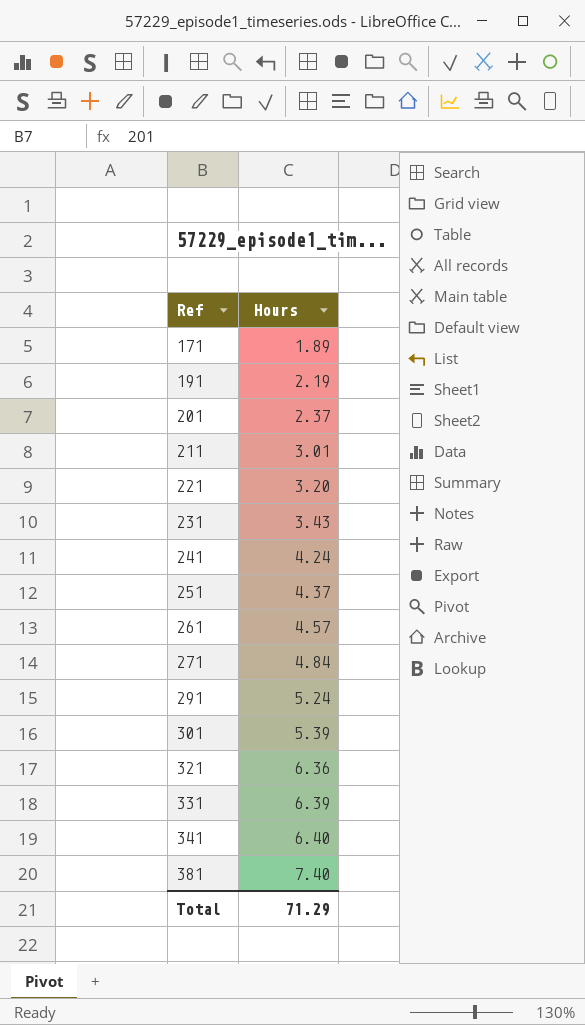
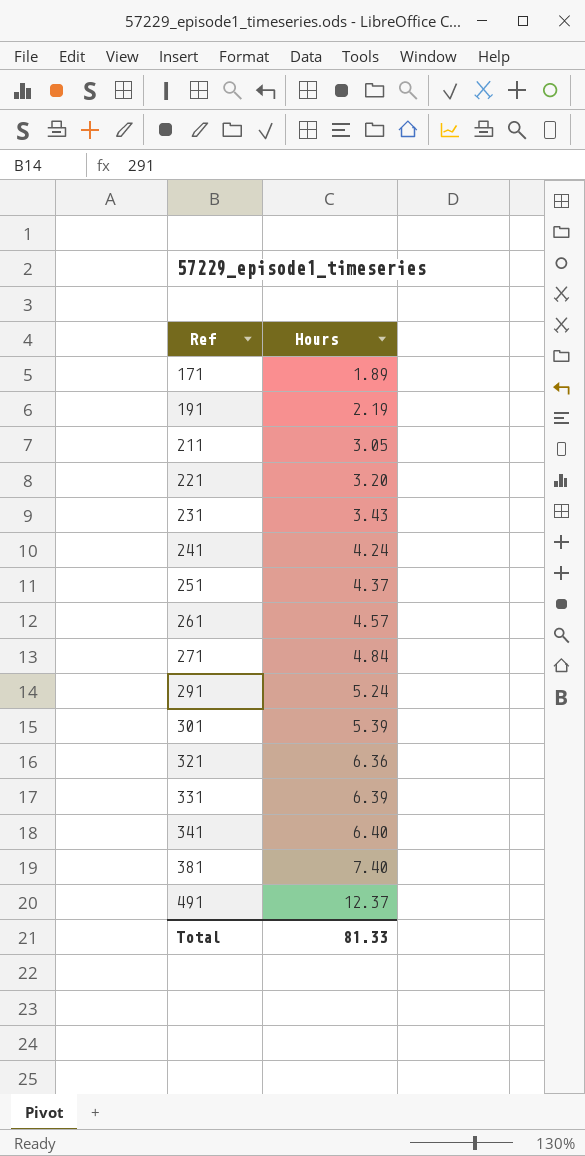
row 201: 2.37 -> none
211 | Hours: 3.01 -> 3.05
row 491: none -> 12.37
Total | Hours: 71.29 -> 81.33

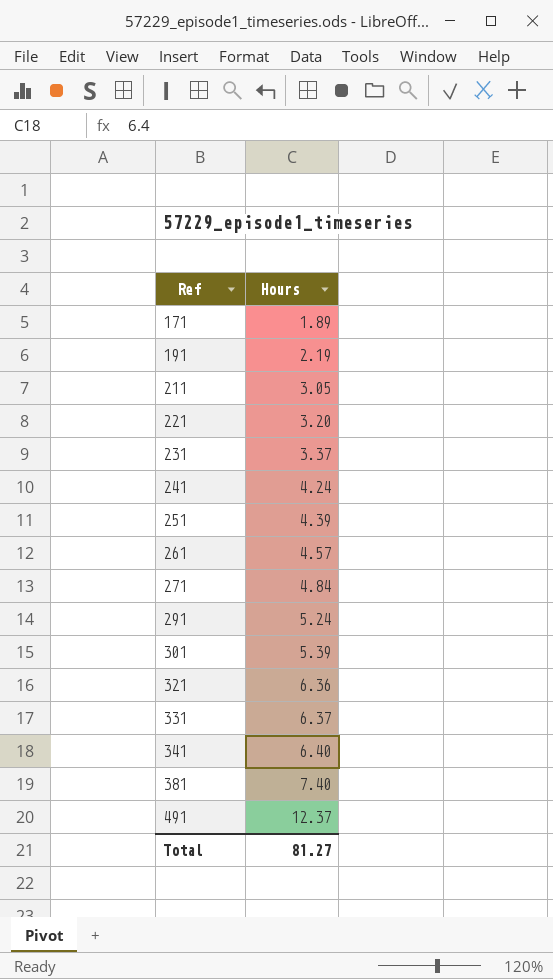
231 | Hours: 3.43 -> 3.37
251 | Hours: 4.37 -> 4.39
331 | Hours: 6.39 -> 6.37
Total | Hours: 81.33 -> 81.27

